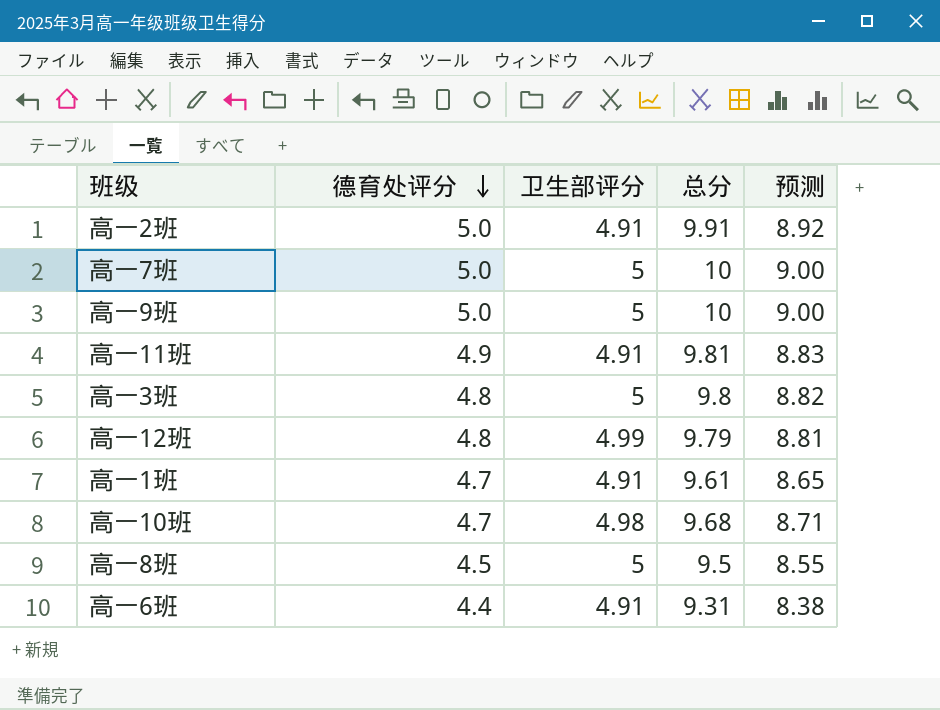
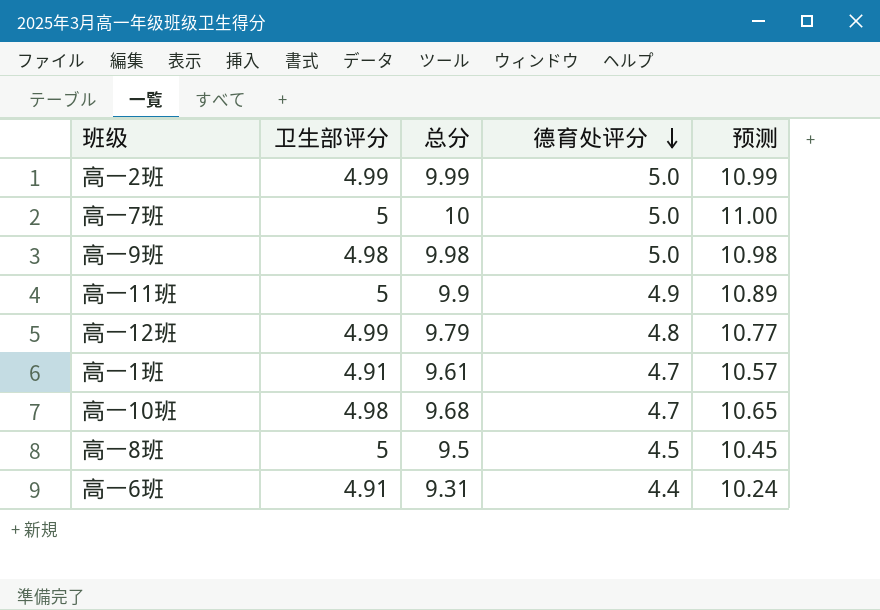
column 德育处评分 | position: 2 -> 4
column 预测 | formula: [总分] * 0.9 -> [总分] * 1.1
row 高一3班: 4.8 | 5 | 9.8 | 8.82 -> none
高一2班 | 卫生部评分: 4.91 -> 4.99
高一2班 | 总分: 9.91 -> 9.99
高一9班 | 卫生部评分: 5 -> 4.98
高一9班 | 总分: 10 -> 9.98
高一11班 | 卫生部评分: 4.91 -> 5
高一11班 | 总分: 9.81 -> 9.9

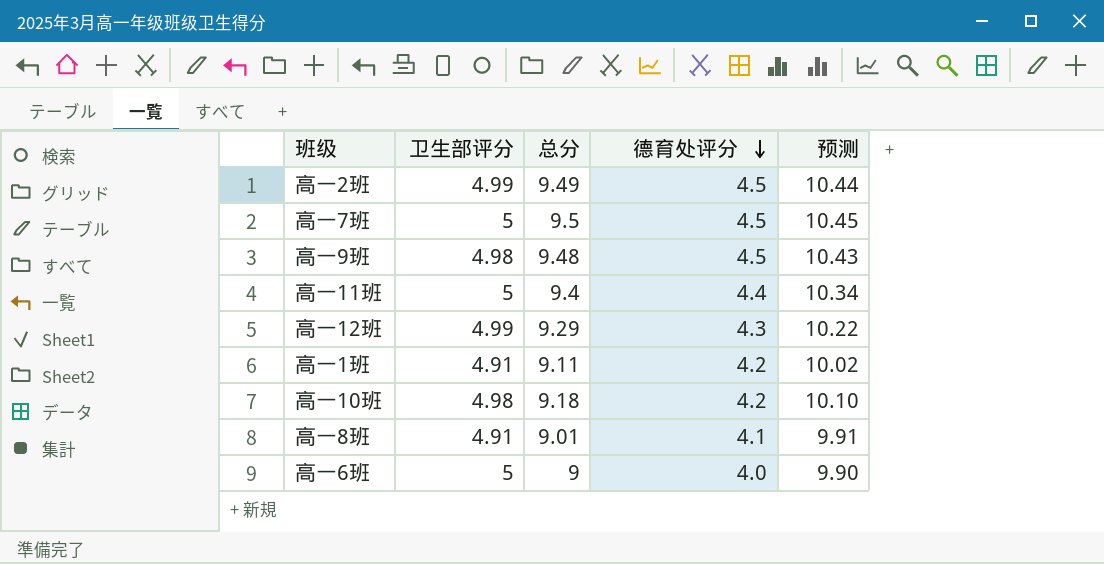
高一2班 | 总分: 9.99 -> 9.49
高一2班 | 德育处评分: 5.0 -> 4.5
高一2班 | 预测: 10.99 -> 10.44
高一7班 | 总分: 10 -> 9.5
高一7班 | 德育处评分: 5.0 -> 4.5
高一7班 | 预测: 11.00 -> 10.45
高一9班 | 总分: 9.98 -> 9.48
高一9班 | 德育处评分: 5.0 -> 4.5
高一9班 | 预测: 10.98 -> 10.43
高一11班 | 总分: 9.9 -> 9.4
高一11班 | 德育处评分: 4.9 -> 4.4
高一11班 | 预测: 10.89 -> 10.34
高一12班 | 总分: 9.79 -> 9.29
高一12班 | 德育处评分: 4.8 -> 4.3
高一12班 | 预测: 10.77 -> 10.22
高一1班 | 总分: 9.61 -> 9.11
高一1班 | 德育处评分: 4.7 -> 4.2
高一1班 | 预测: 10.57 -> 10.02
高一10班 | 总分: 9.68 -> 9.18
高一10班 | 德育处评分: 4.7 -> 4.2
高一10班 | 预测: 10.65 -> 10.10
高一8班 | 卫生部评分: 5 -> 4.91
高一8班 | 总分: 9.5 -> 9.01
高一8班 | 德育处评分: 4.5 -> 4.1
高一8班 | 预测: 10.45 -> 9.91
高一6班 | 卫生部评分: 4.91 -> 5
高一6班 | 总分: 9.31 -> 9
高一6班 | 德育处评分: 4.4 -> 4.0
高一6班 | 预测: 10.24 -> 9.90

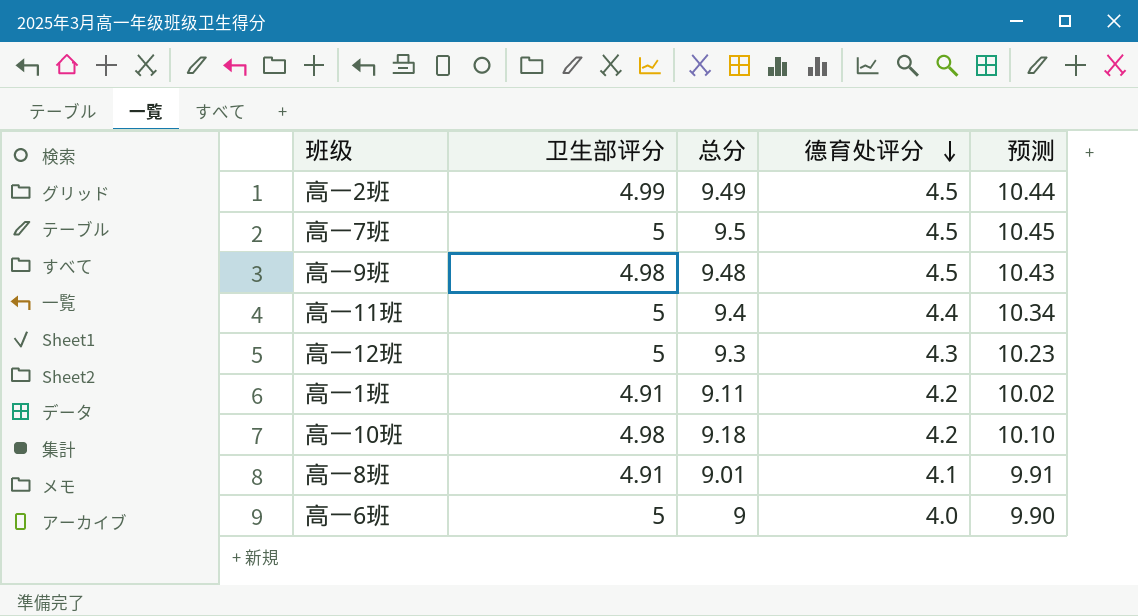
高一12班 | 卫生部评分: 4.99 -> 5
高一12班 | 总分: 9.29 -> 9.3
高一12班 | 预测: 10.22 -> 10.23

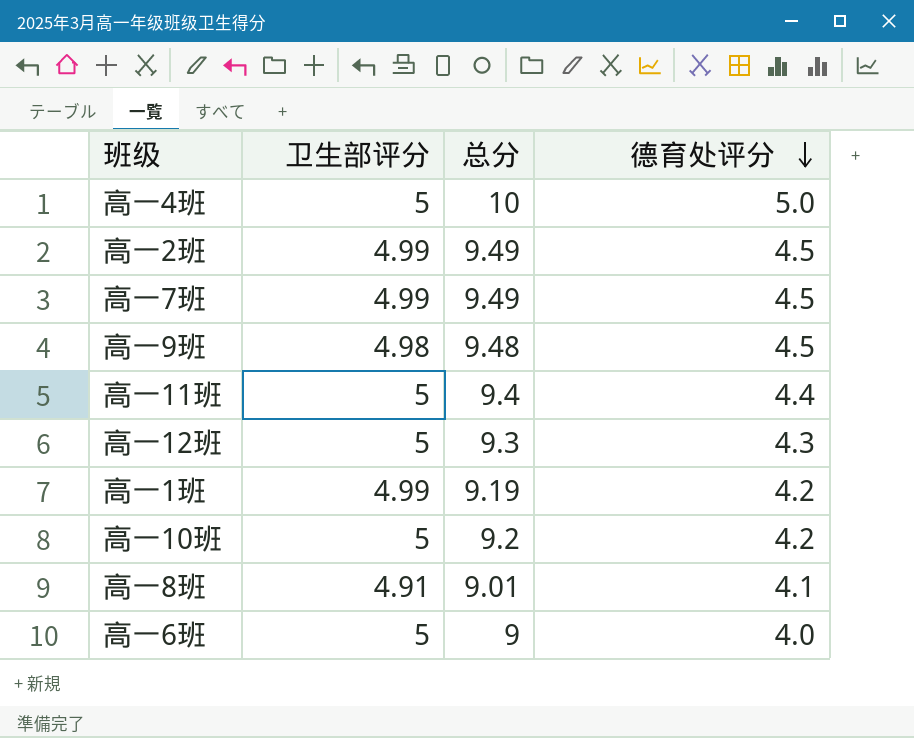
column 预测 | formula: [总分] * 1.1 -> none
row 高一4班: none -> 5 | 10 | 5.0
高一7班 | 卫生部评分: 5 -> 4.99
高一7班 | 总分: 9.5 -> 9.49
高一1班 | 卫生部评分: 4.91 -> 4.99
高一1班 | 总分: 9.11 -> 9.19
高一10班 | 卫生部评分: 4.98 -> 5
高一10班 | 总分: 9.18 -> 9.2

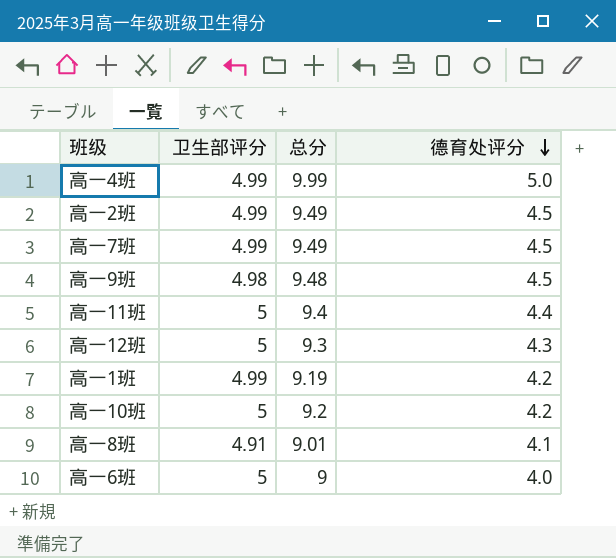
高一4班 | 卫生部评分: 5 -> 4.99
高一4班 | 总分: 10 -> 9.99

